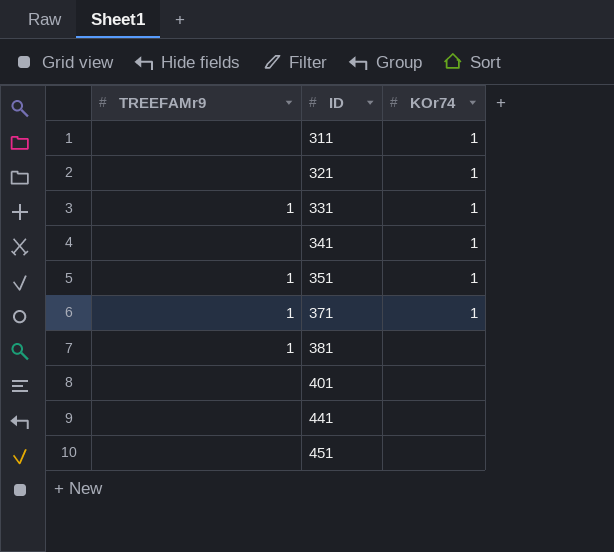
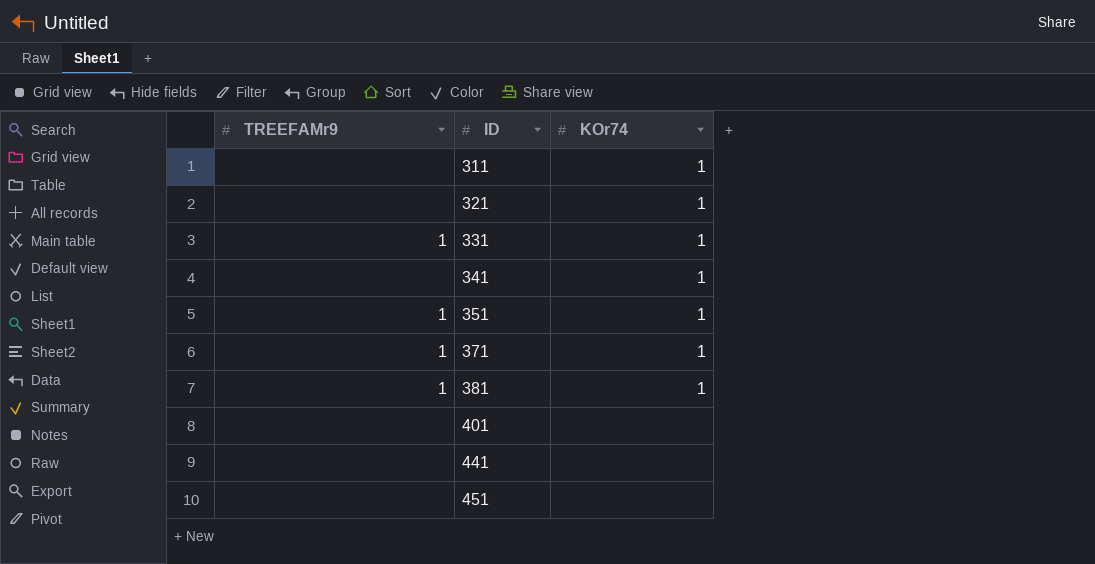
381 | KOr74: none -> 1

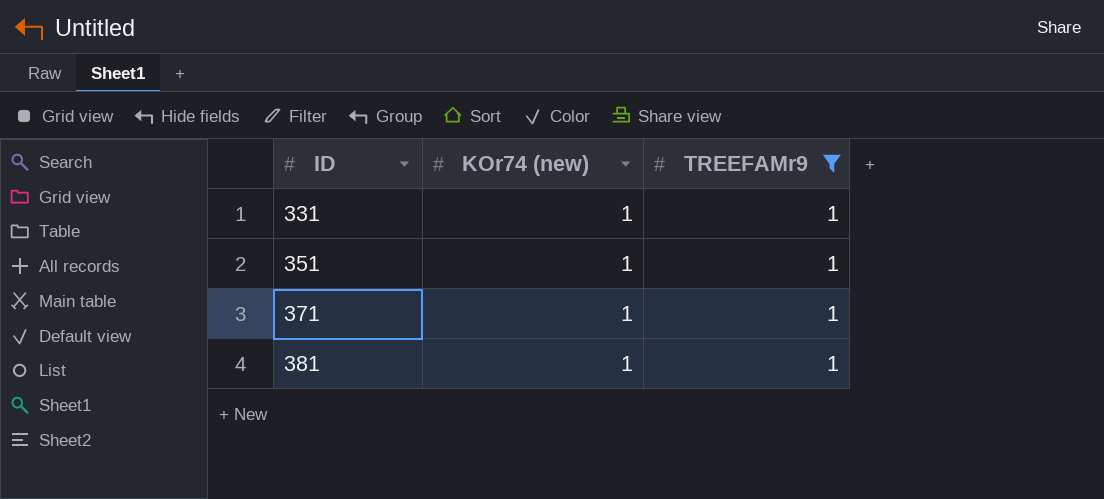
filter: none -> TREEFAMr9 = 1
column name: KOr74 -> KOr74 (new)
column TREEFAMr9 | position: 1 -> 3

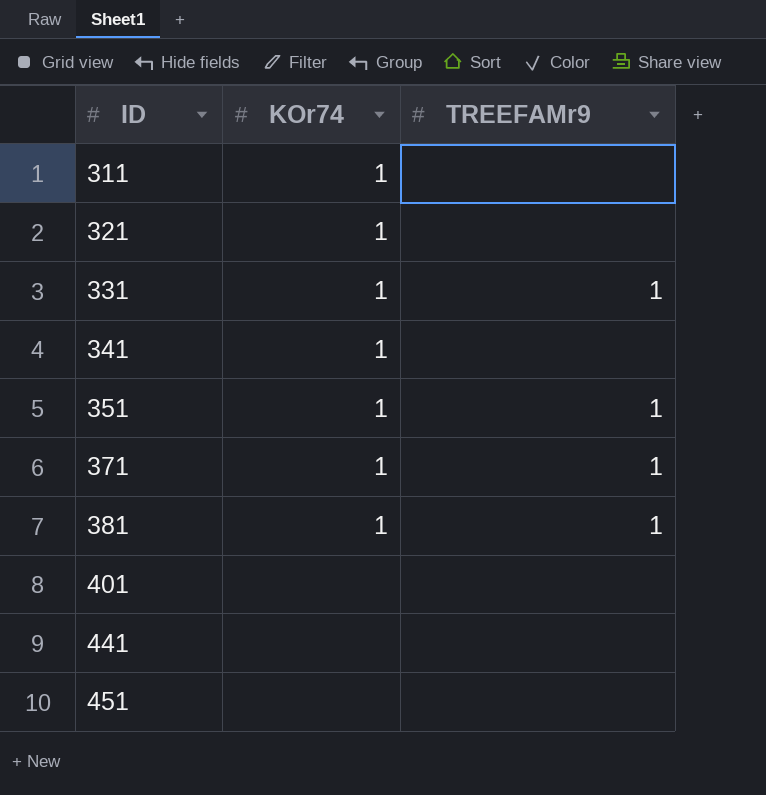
filter: TREEFAMr9 = 1 -> none
column name: KOr74 (new) -> KOr74

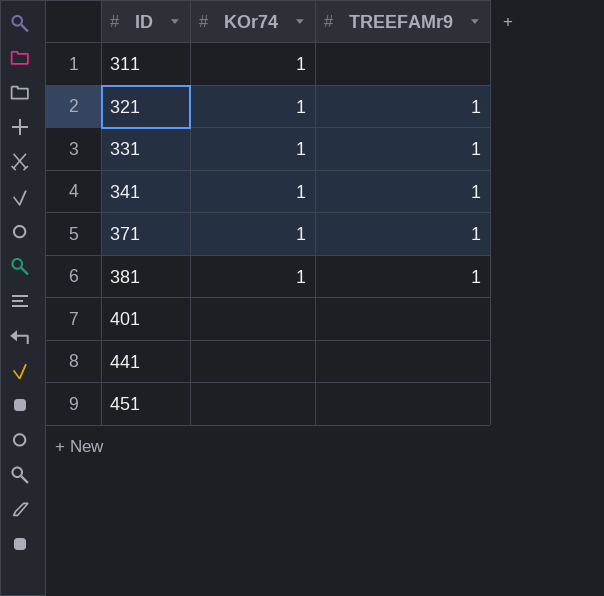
row 351: 1 | 1 -> none
321 | TREEFAMr9: none -> 1
341 | TREEFAMr9: none -> 1

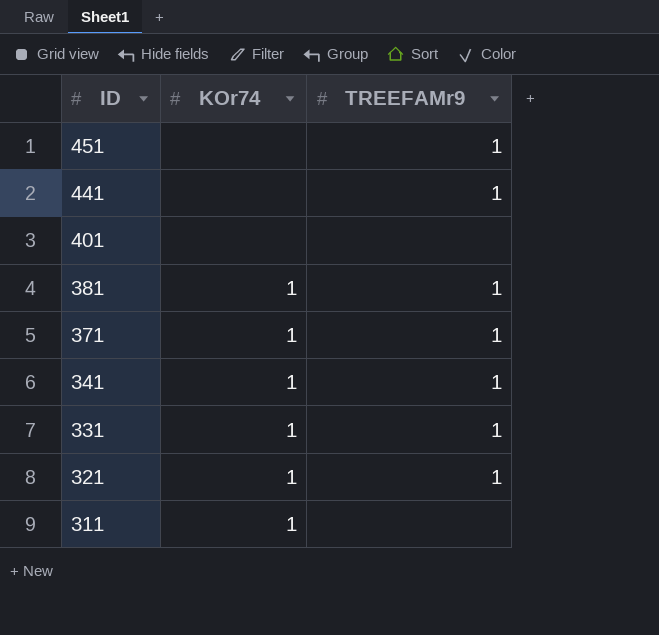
row order: ID ascending -> ID descending
451 | TREEFAMr9: none -> 1
441 | TREEFAMr9: none -> 1

